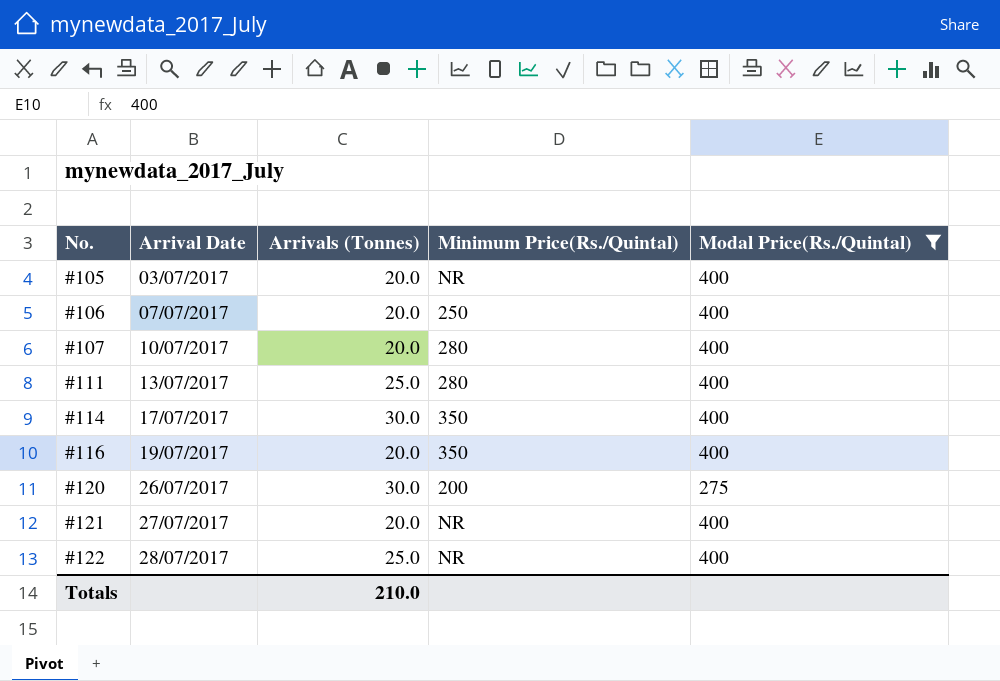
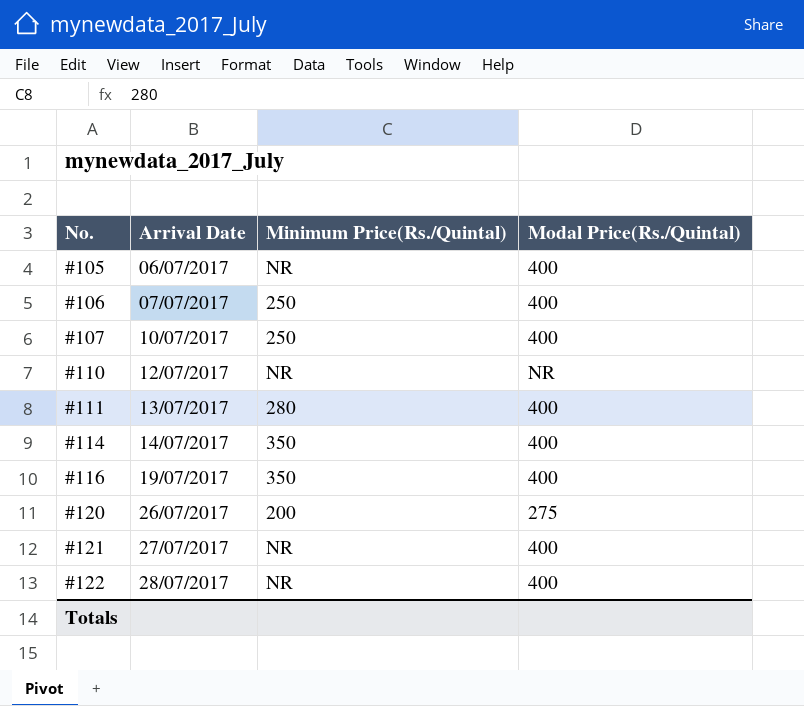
filter: Modal Price(Rs./Quintal) != NR -> none
column Arrivals (Tonnes) | position: 3 -> none
#105 | Arrival Date: 03/07/2017 -> 06/07/2017
#107 | Minimum Price(Rs./Quintal): 280 -> 250
#114 | Arrival Date: 17/07/2017 -> 14/07/2017

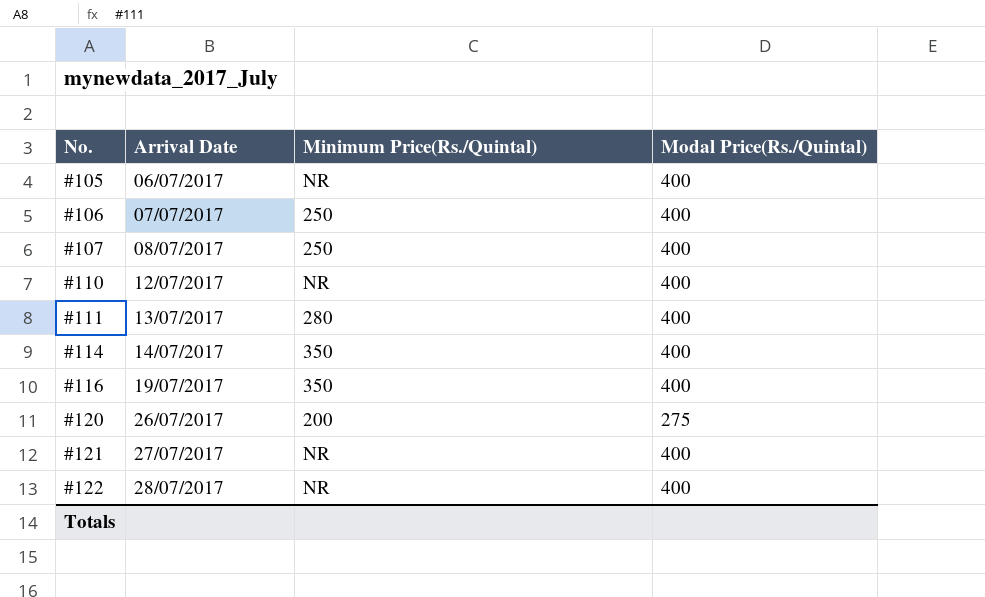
#107 | Arrival Date: 10/07/2017 -> 08/07/2017
#110 | Modal Price(Rs./Quintal): NR -> 400

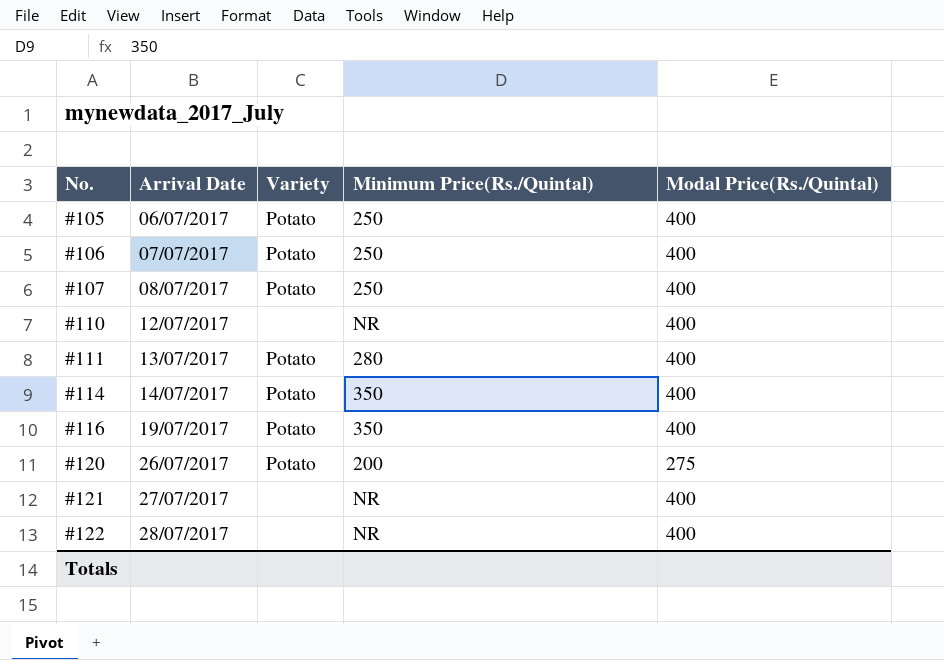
column Variety | position: none -> 3
#105 | Minimum Price(Rs./Quintal): NR -> 250

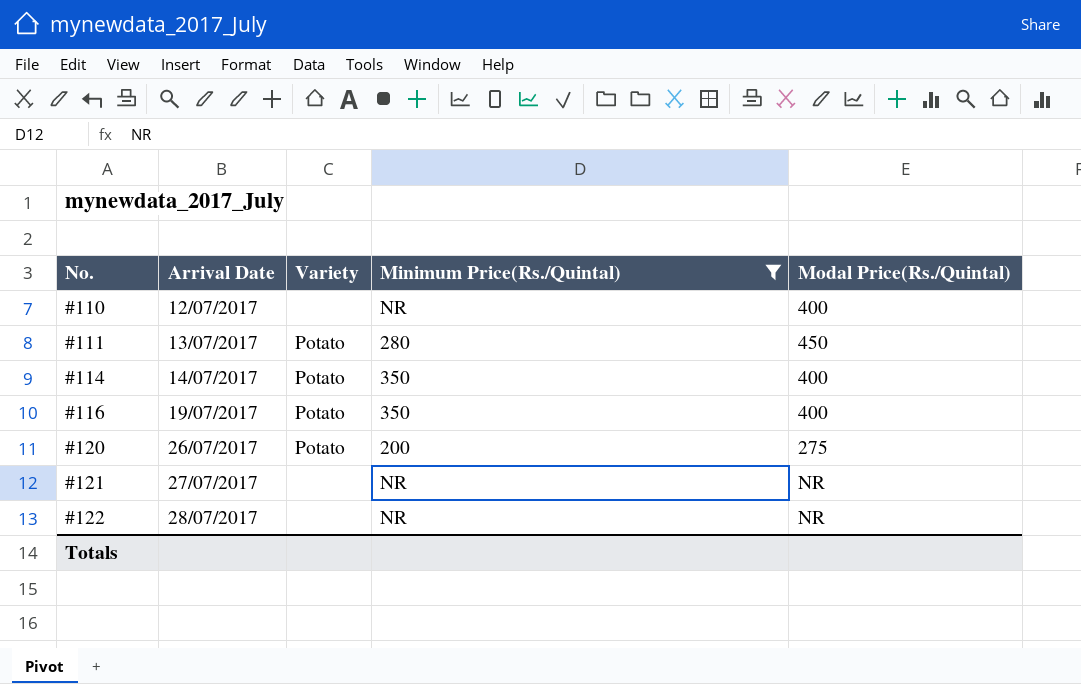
filter: none -> Minimum Price(Rs./Quintal) != 250
#111 | Modal Price(Rs./Quintal): 400 -> 450
#121 | Modal Price(Rs./Quintal): 400 -> NR
#122 | Modal Price(Rs./Quintal): 400 -> NR

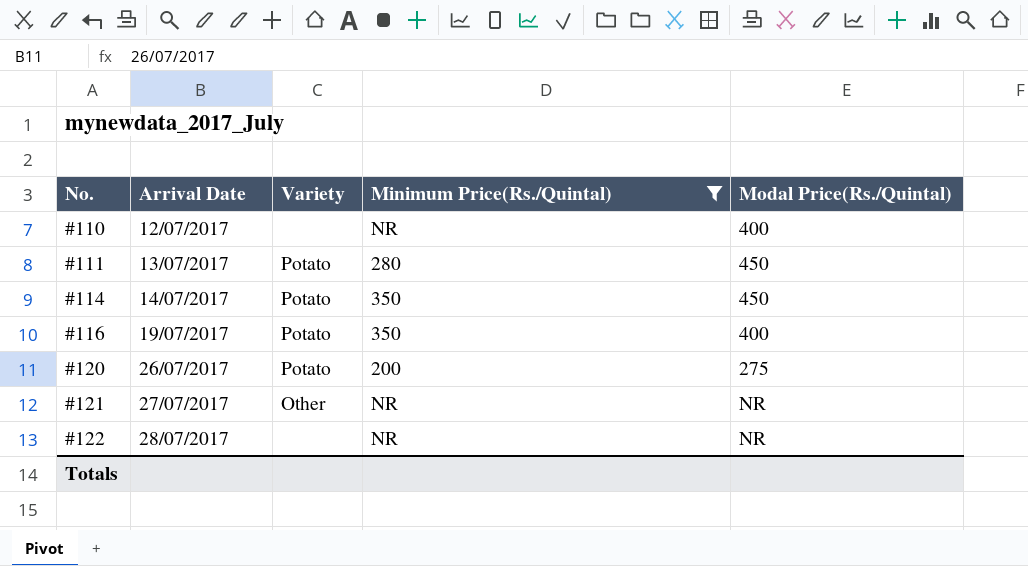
#114 | Modal Price(Rs./Quintal): 400 -> 450
#121 | Variety: none -> Other

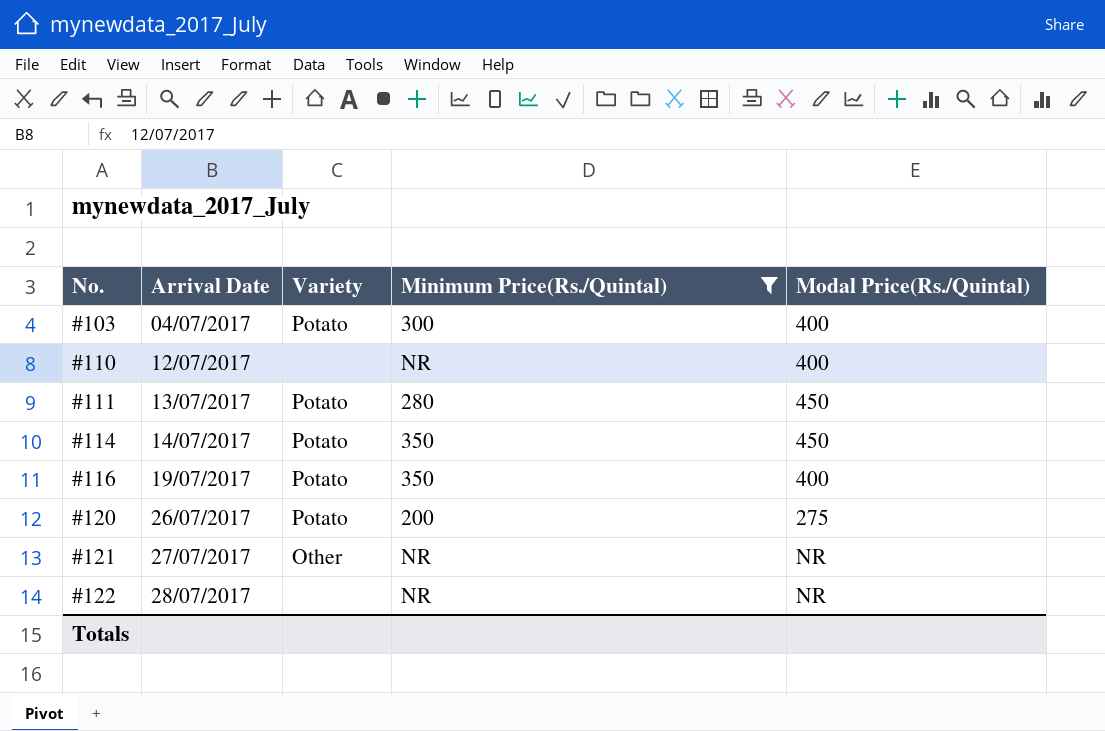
row #103: none -> 04/07/2017 | Potato | 300 | 400

